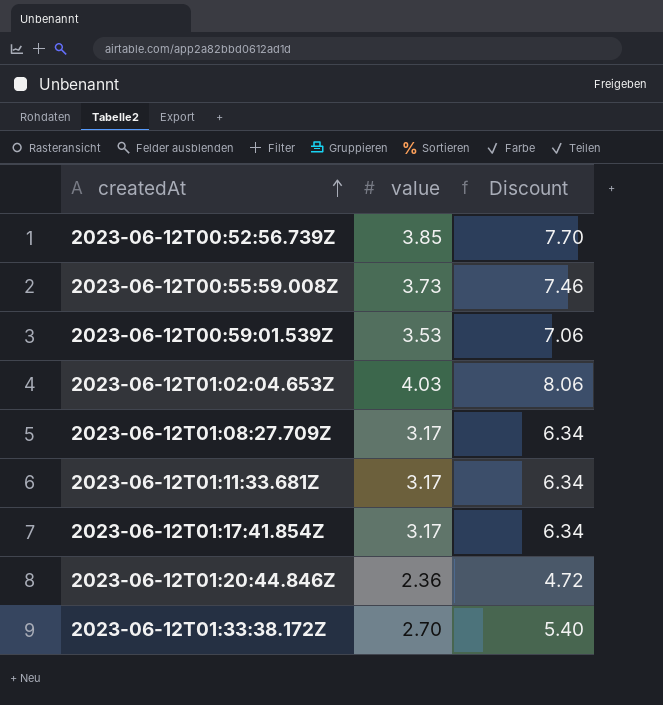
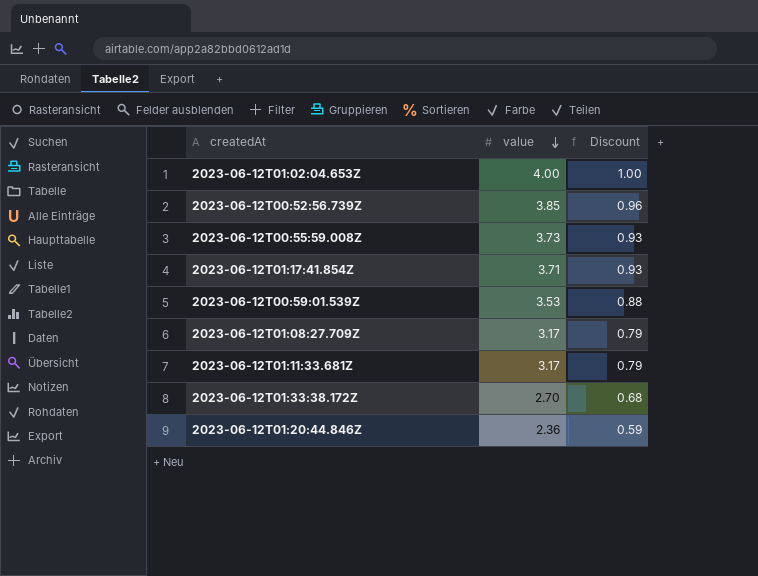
row order: createdAt ascending -> value descending
column Discount | formula: [value] * 2 -> [value] * 0.25
2023-06-12T01:02:04.653Z | value: 4.03 -> 4.00
2023-06-12T01:17:41.854Z | value: 3.17 -> 3.71

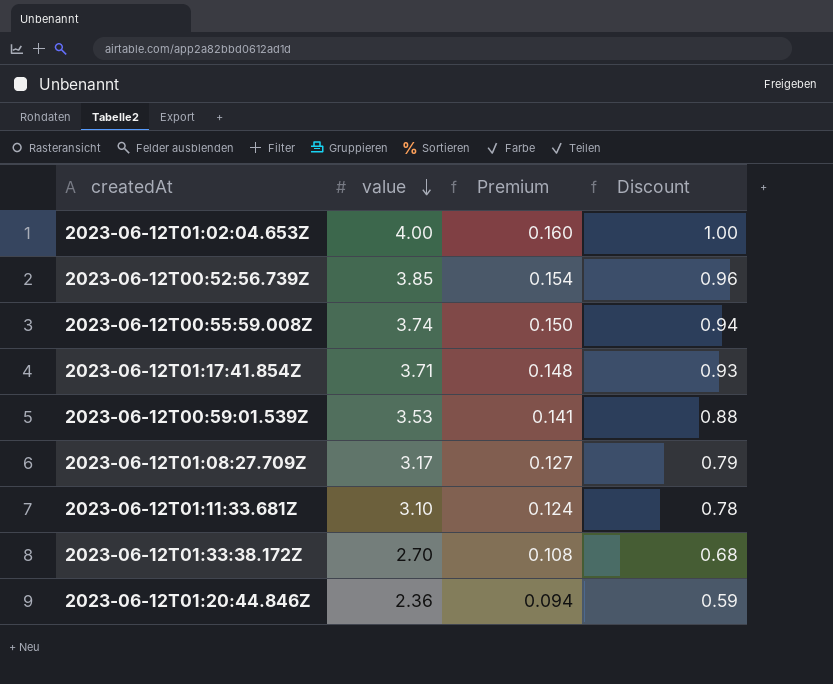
column Premium | formula: none -> [value] * 0.04
2023-06-12T00:55:59.008Z | value: 3.73 -> 3.74
2023-06-12T00:55:59.008Z | Discount: 0.93 -> 0.94
2023-06-12T01:11:33.681Z | value: 3.17 -> 3.10
2023-06-12T01:11:33.681Z | Discount: 0.79 -> 0.78

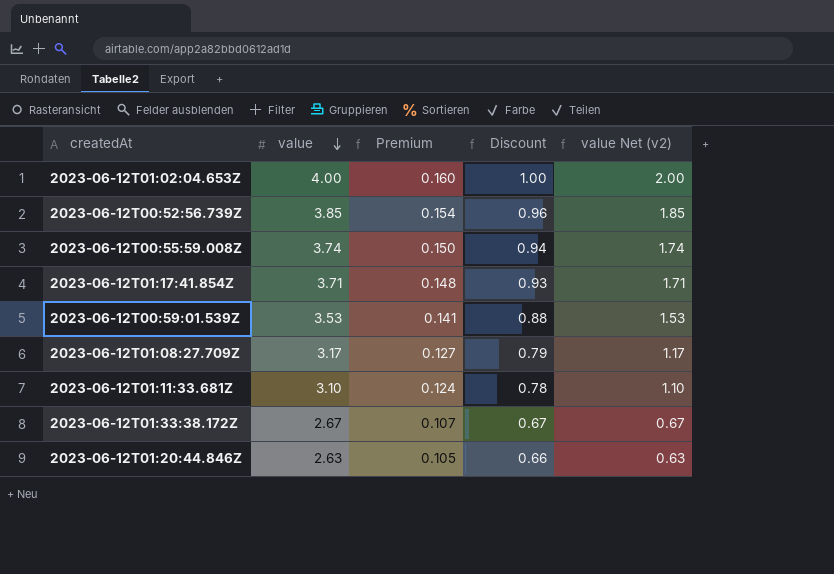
column value Net (v2) | formula: none -> [value] - 2
2023-06-12T01:33:38.172Z | value: 2.70 -> 2.67
2023-06-12T01:33:38.172Z | Premium: 0.108 -> 0.107
2023-06-12T01:33:38.172Z | Discount: 0.68 -> 0.67
2023-06-12T01:20:44.846Z | value: 2.36 -> 2.63
2023-06-12T01:20:44.846Z | Premium: 0.094 -> 0.105
2023-06-12T01:20:44.846Z | Discount: 0.59 -> 0.66

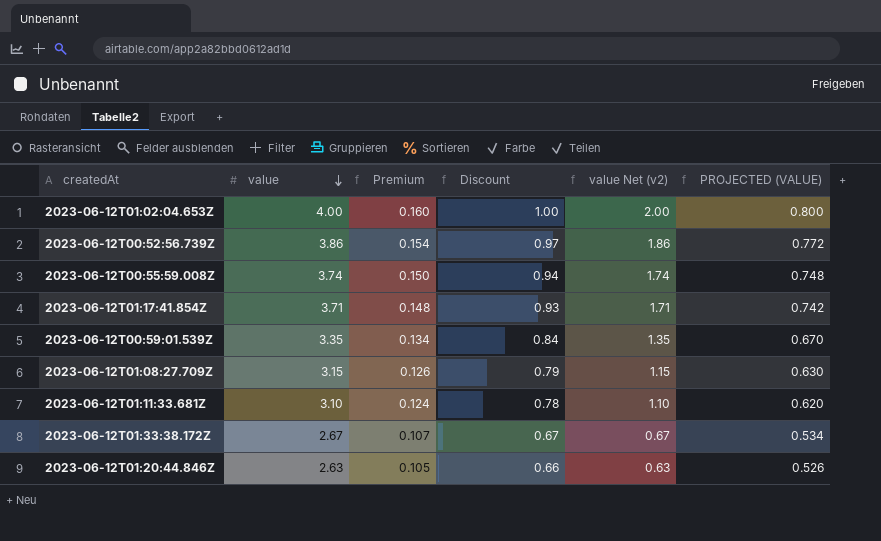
column PROJECTED (VALUE) | formula: none -> [value] * 0.2
2023-06-12T00:52:56.739Z | value: 3.85 -> 3.86
2023-06-12T00:52:56.739Z | Discount: 0.96 -> 0.97
2023-06-12T00:52:56.739Z | value Net (v2): 1.85 -> 1.86
2023-06-12T00:59:01.539Z | value: 3.53 -> 3.35
2023-06-12T00:59:01.539Z | Premium: 0.141 -> 0.134
2023-06-12T00:59:01.539Z | Discount: 0.88 -> 0.84
2023-06-12T00:59:01.539Z | value Net (v2): 1.53 -> 1.35
2023-06-12T01:08:27.709Z | value: 3.17 -> 3.15
2023-06-12T01:08:27.709Z | Premium: 0.127 -> 0.126
2023-06-12T01:08:27.709Z | value Net (v2): 1.17 -> 1.15

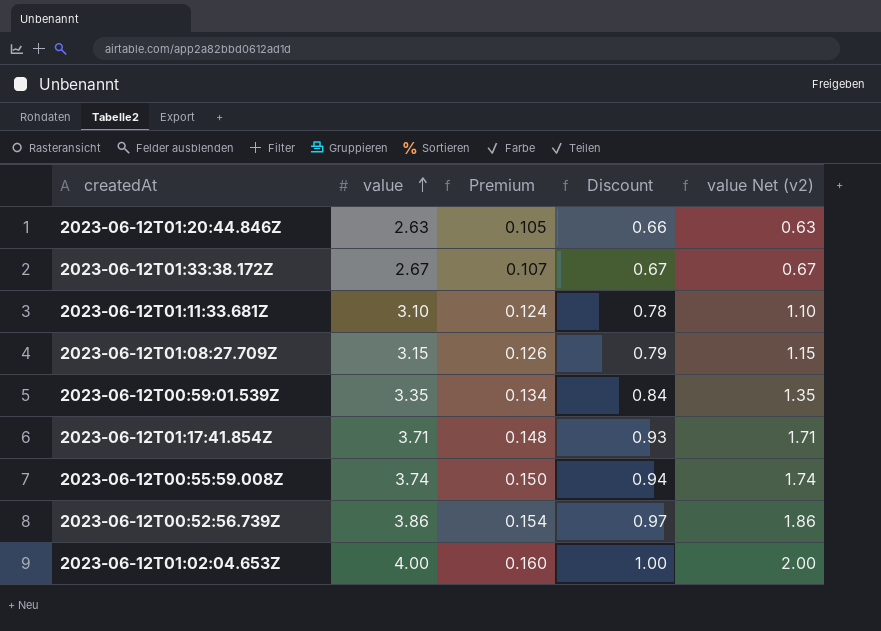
row order: value descending -> value ascending
column PROJECTED (VALUE) | formula: [value] * 0.2 -> none

